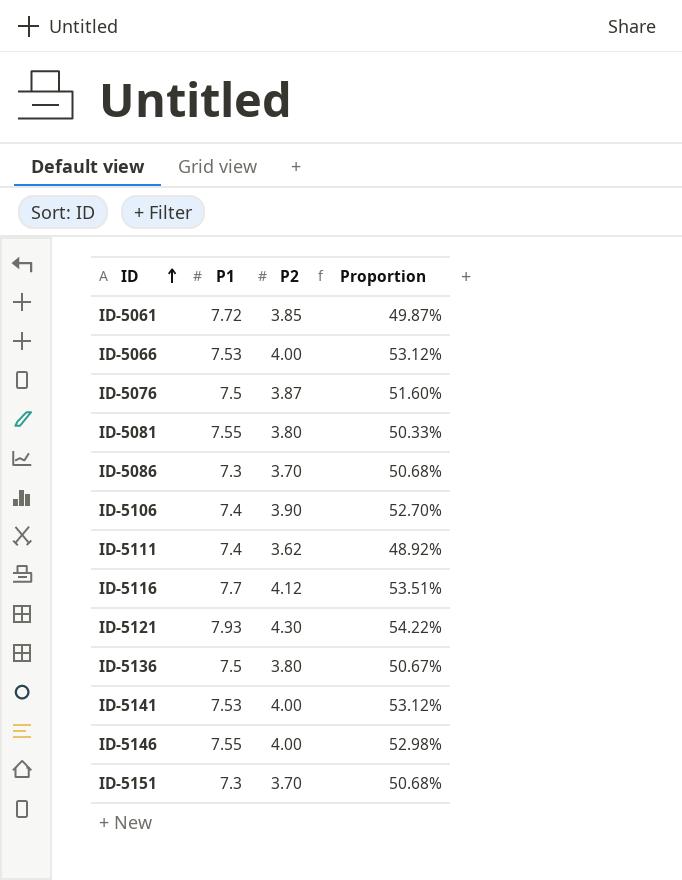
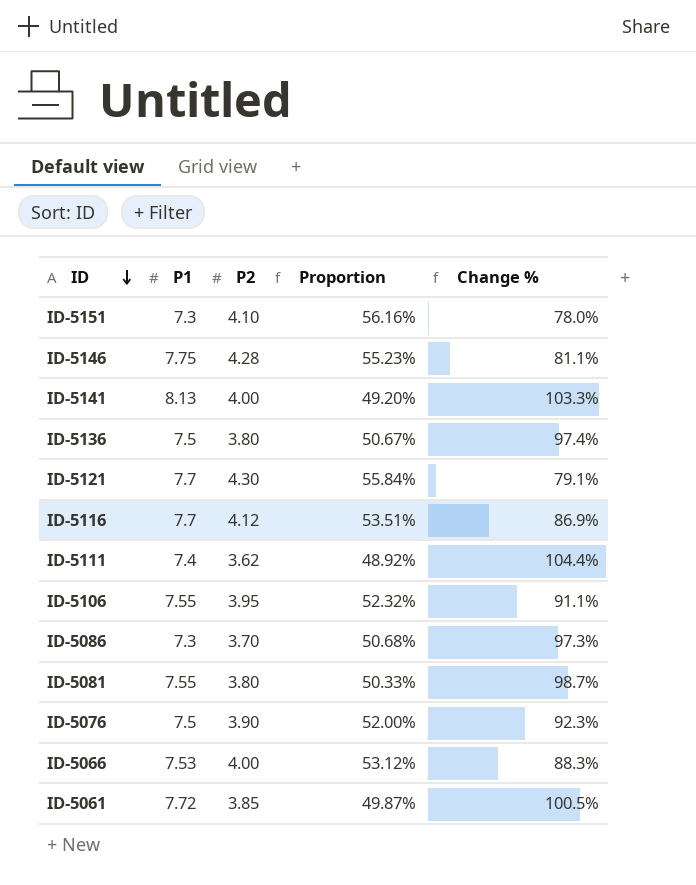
row order: ID ascending -> ID descending
column Change % | formula: none -> ([P1] - [P2]) / [P2]
ID-5151 | P2: 3.70 -> 4.10
ID-5151 | Proportion: 50.68% -> 56.16%
ID-5146 | P1: 7.55 -> 7.75
ID-5146 | P2: 4.00 -> 4.28
ID-5146 | Proportion: 52.98% -> 55.23%
ID-5141 | P1: 7.53 -> 8.13
ID-5141 | Proportion: 53.12% -> 49.20%
ID-5121 | P1: 7.93 -> 7.7
ID-5121 | Proportion: 54.22% -> 55.84%
ID-5106 | P1: 7.4 -> 7.55
ID-5106 | P2: 3.90 -> 3.95
ID-5106 | Proportion: 52.70% -> 52.32%
ID-5076 | P2: 3.87 -> 3.90
ID-5076 | Proportion: 51.60% -> 52.00%

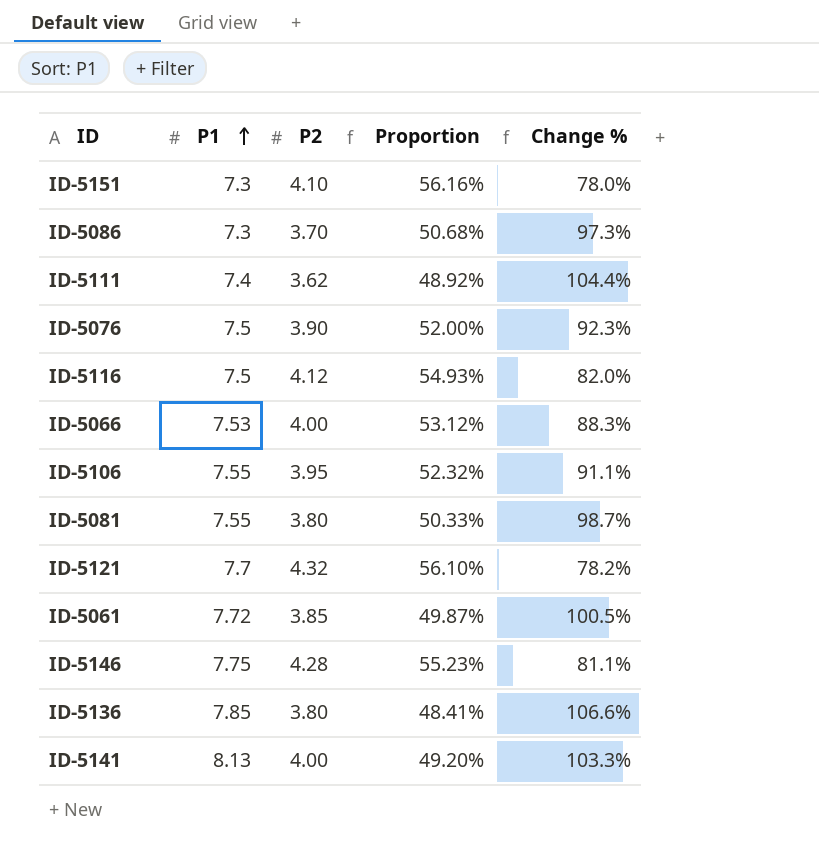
row order: ID descending -> P1 ascending
ID-5116 | P1: 7.7 -> 7.5
ID-5116 | Proportion: 53.51% -> 54.93%
ID-5116 | Change %: 86.9% -> 82.0%
ID-5121 | P2: 4.30 -> 4.32
ID-5121 | Proportion: 55.84% -> 56.10%
ID-5121 | Change %: 79.1% -> 78.2%
ID-5136 | P1: 7.5 -> 7.85
ID-5136 | Proportion: 50.67% -> 48.41%
ID-5136 | Change %: 97.4% -> 106.6%

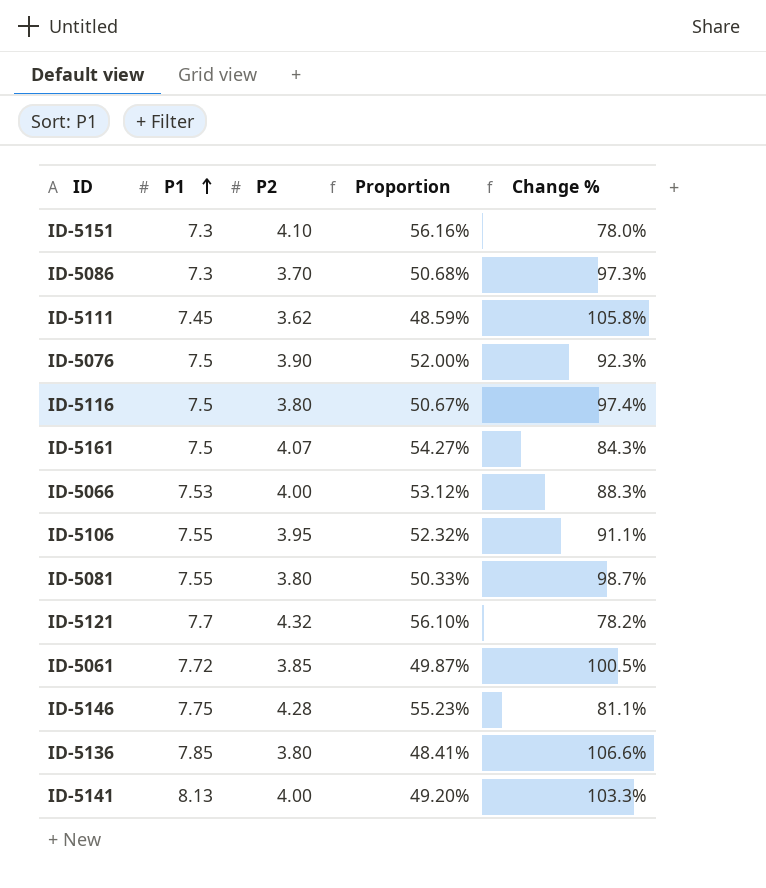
ID-5111 | P1: 7.4 -> 7.45
ID-5111 | Proportion: 48.92% -> 48.59%
ID-5111 | Change %: 104.4% -> 105.8%
ID-5116 | P2: 4.12 -> 3.80
ID-5116 | Proportion: 54.93% -> 50.67%
ID-5116 | Change %: 82.0% -> 97.4%
row ID-5161: none -> 7.5 | 4.07 | 54.27% | 84.3%

